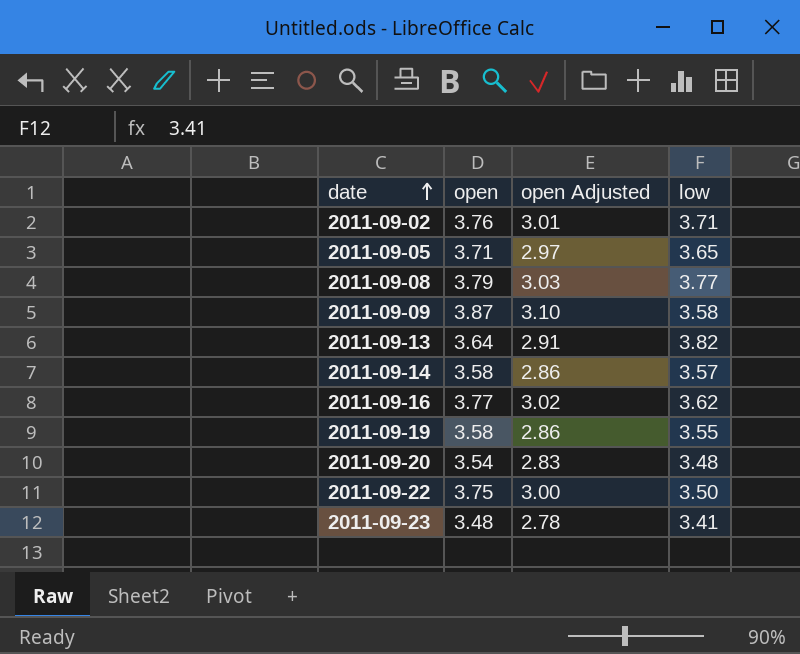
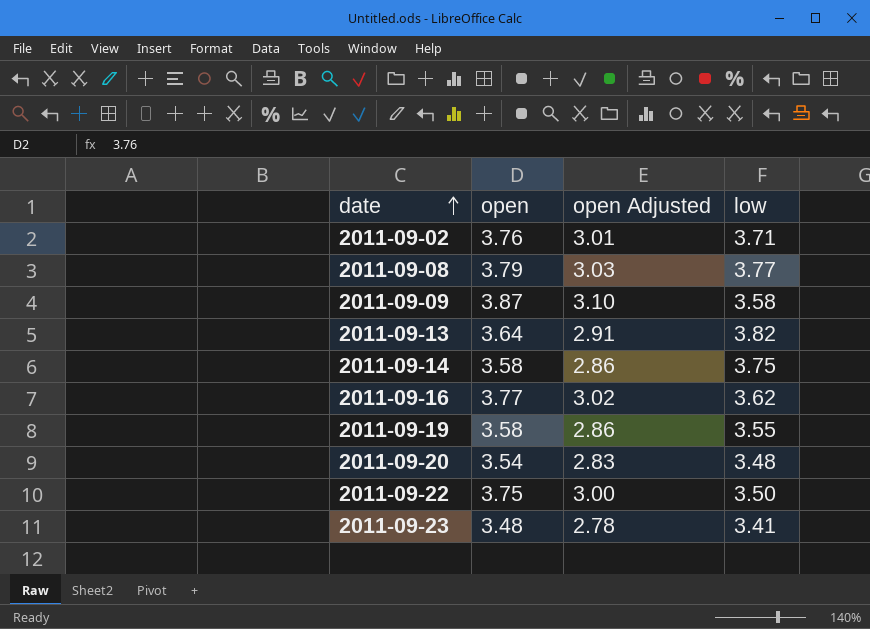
row 2011-09-05: 3.71 | 2.97 | 3.65 -> none
2011-09-14 | low: 3.57 -> 3.75

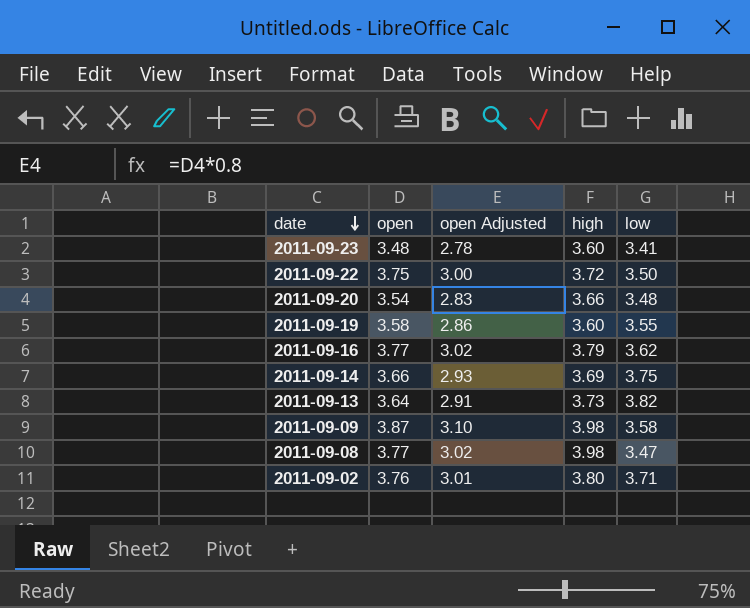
row order: date ascending -> date descending
column high | position: none -> 4
2011-09-14 | open: 3.58 -> 3.66
2011-09-14 | open Adjusted: 2.86 -> 2.93
2011-09-08 | open: 3.79 -> 3.77
2011-09-08 | open Adjusted: 3.03 -> 3.02
2011-09-08 | low: 3.77 -> 3.47

